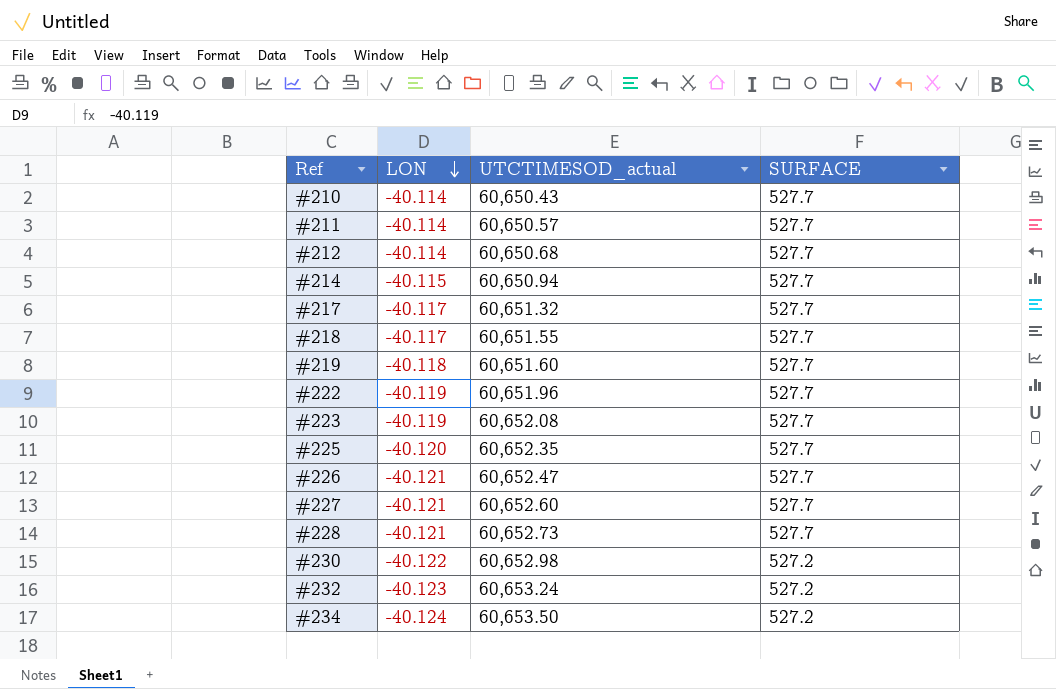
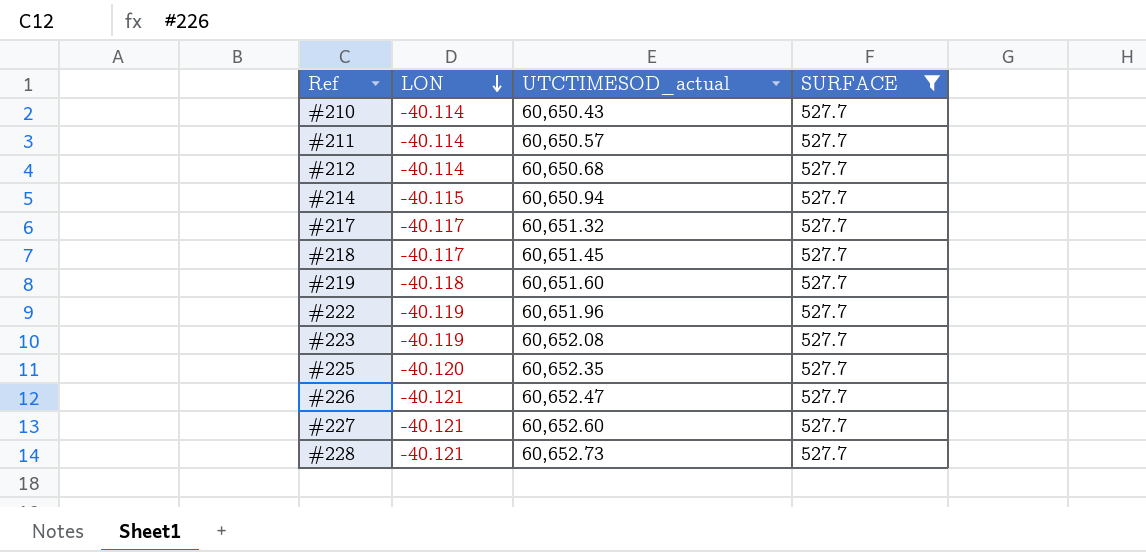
filter: none -> SURFACE = 527.7
#218 | UTCTIMESOD_actual: 60,651.55 -> 60,651.45

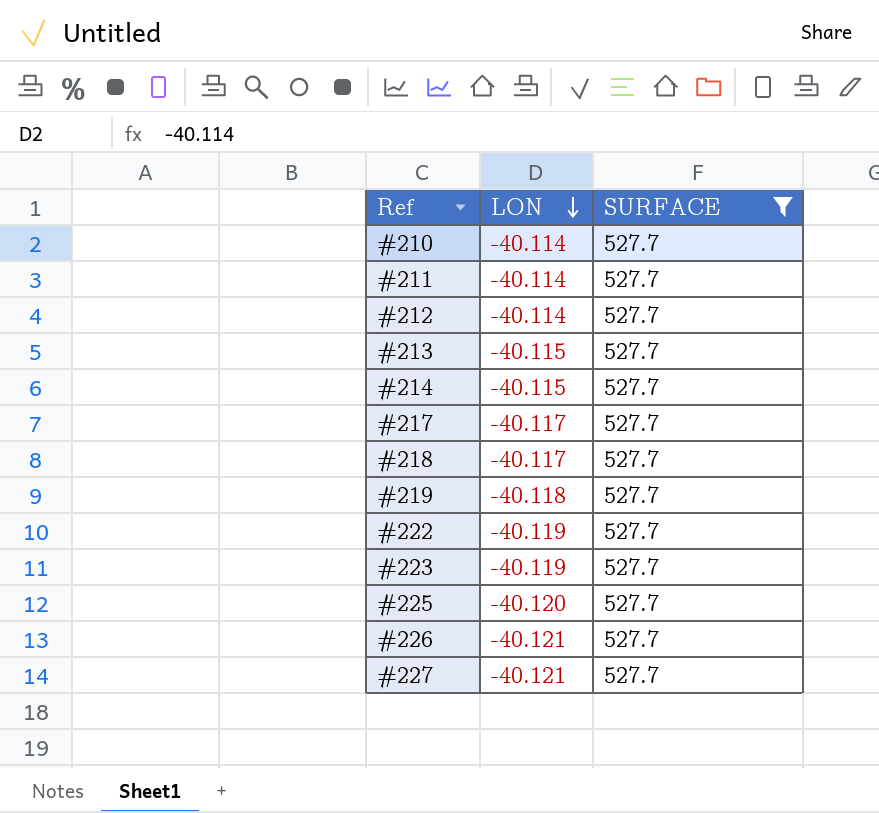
column UTCTIMESOD_actual | position: 3 -> none
row #228: -40.121 | 60,652.73 | 527.7 -> none
row #213: none -> -40.115 | 527.7

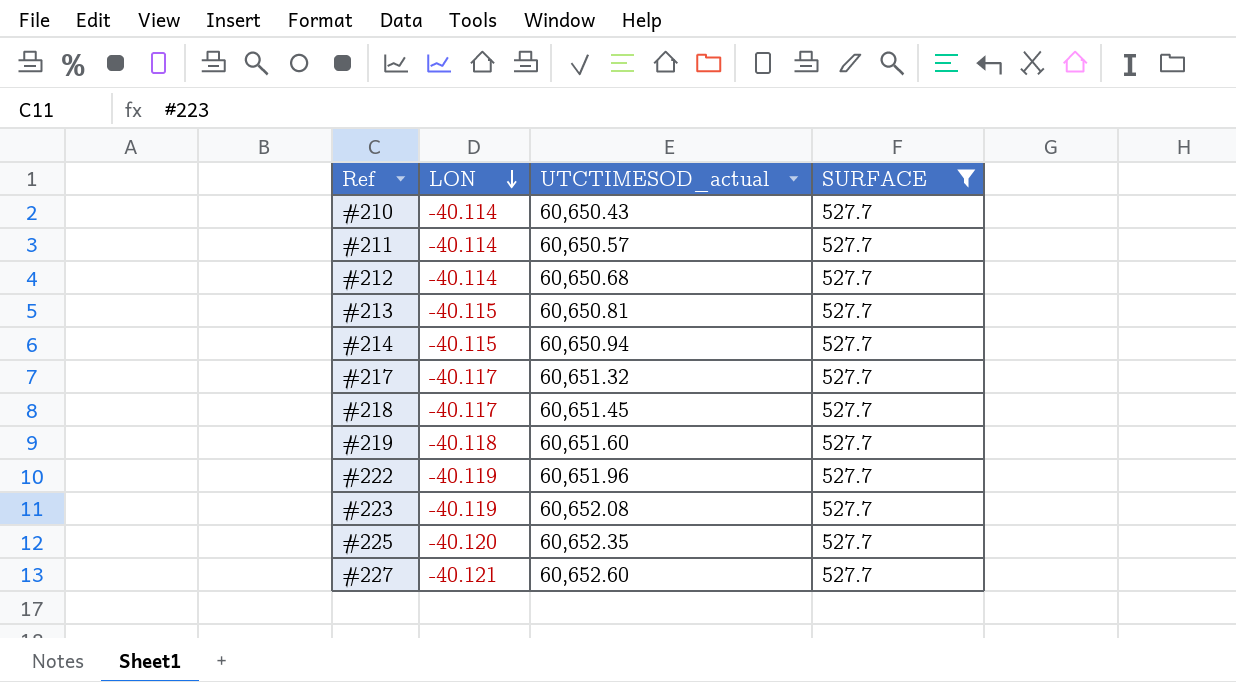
column UTCTIMESOD_actual | position: none -> 3
row #226: -40.121 | 527.7 -> none

